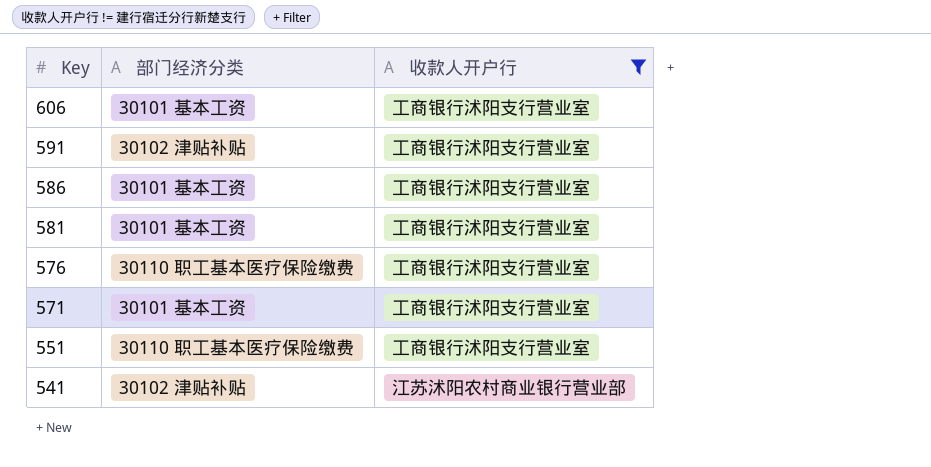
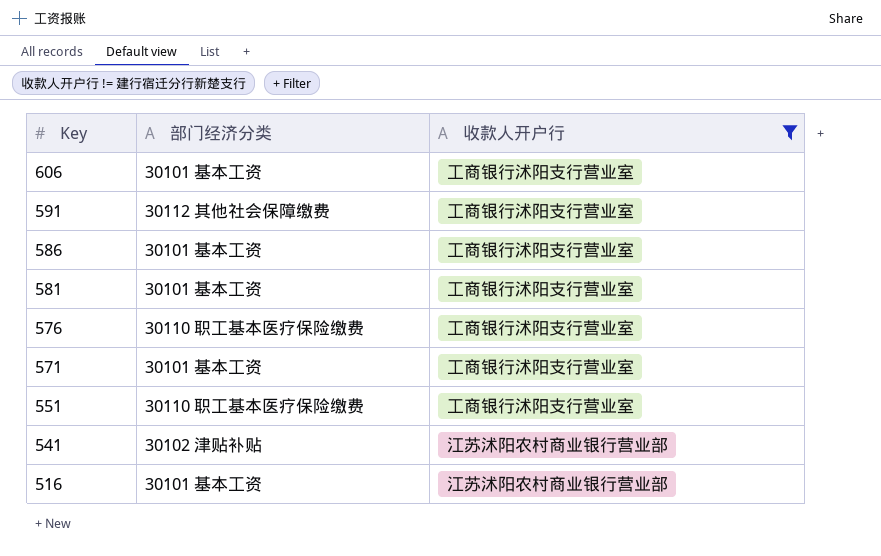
591 | 部门经济分类: 30102 津贴补贴 -> 30112 其他社会保障缴费
row 516: none -> 30101 基本工资 | 江苏沭阳农村商业银行营业部

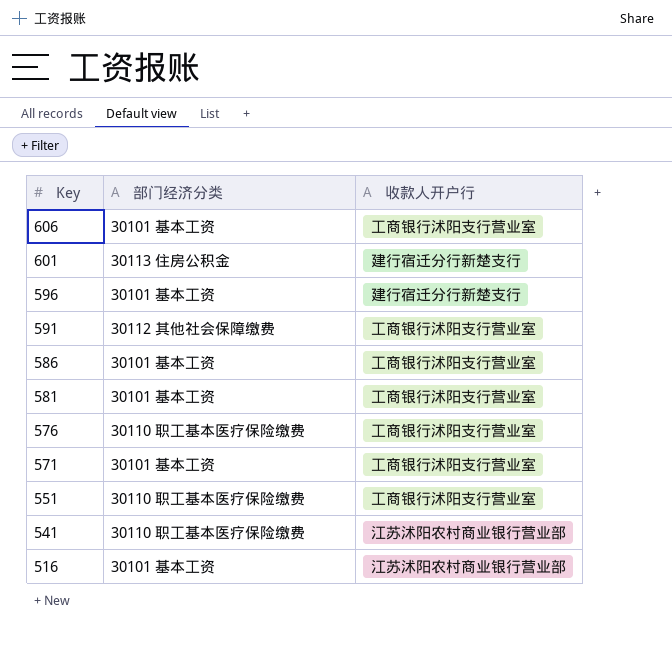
filter: 收款人开户行 != 建行宿迁分行新楚支行 -> none
541 | 部门经济分类: 30102 津贴补贴 -> 30110 职工基本医疗保险缴费

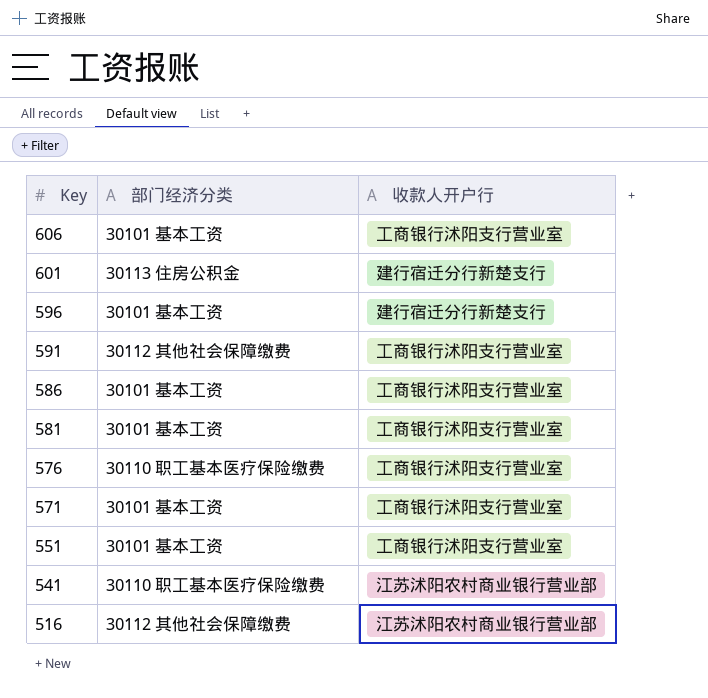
551 | 部门经济分类: 30110 职工基本医疗保险缴费 -> 30101 基本工资
516 | 部门经济分类: 30101 基本工资 -> 30112 其他社会保障缴费

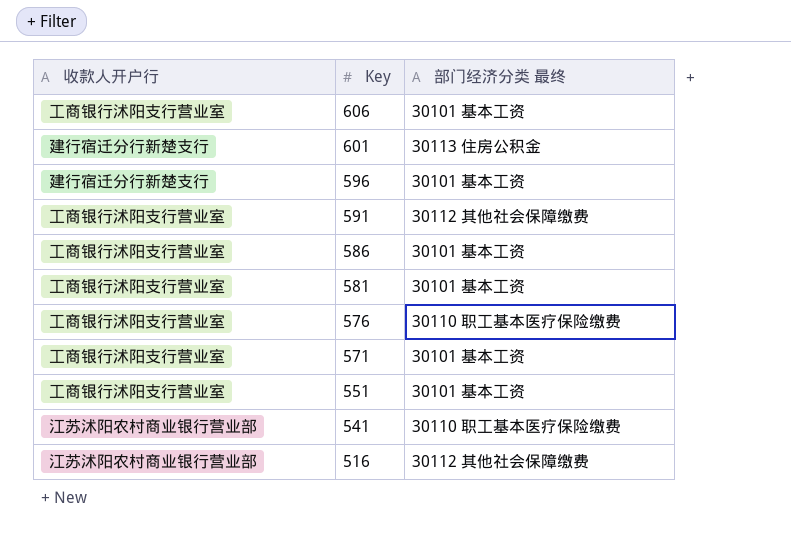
column 收款人开户行 | position: 3 -> 1
column name: 部门经济分类 -> 部门经济分类 最终

